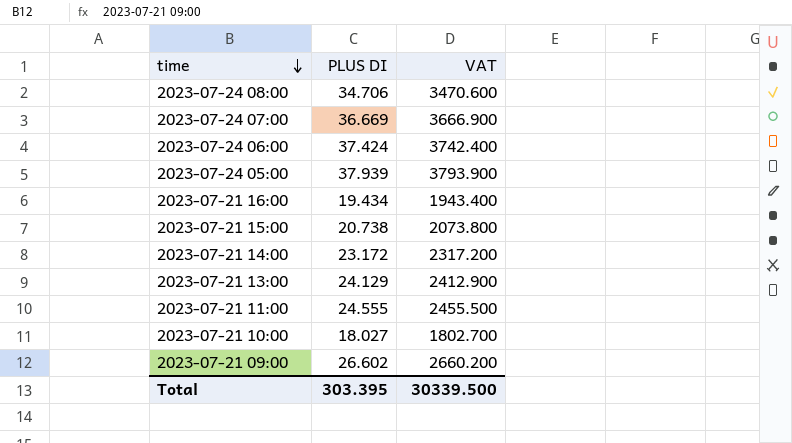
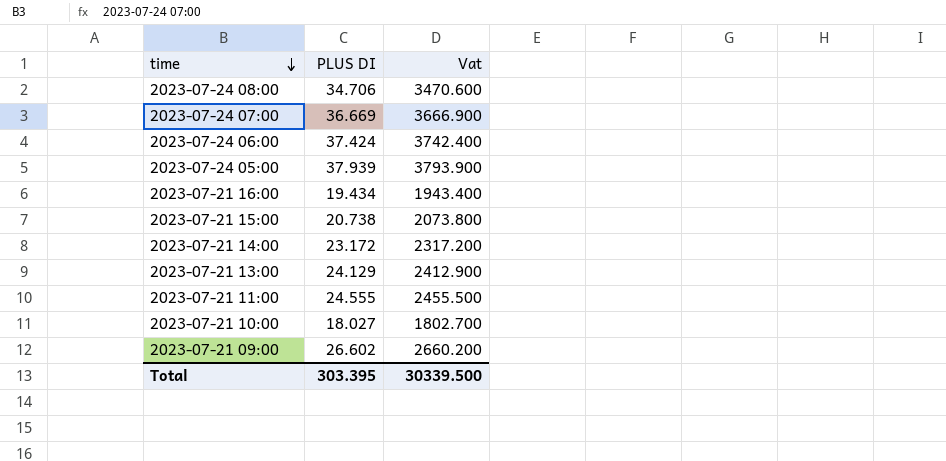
column name: VAT -> Vat

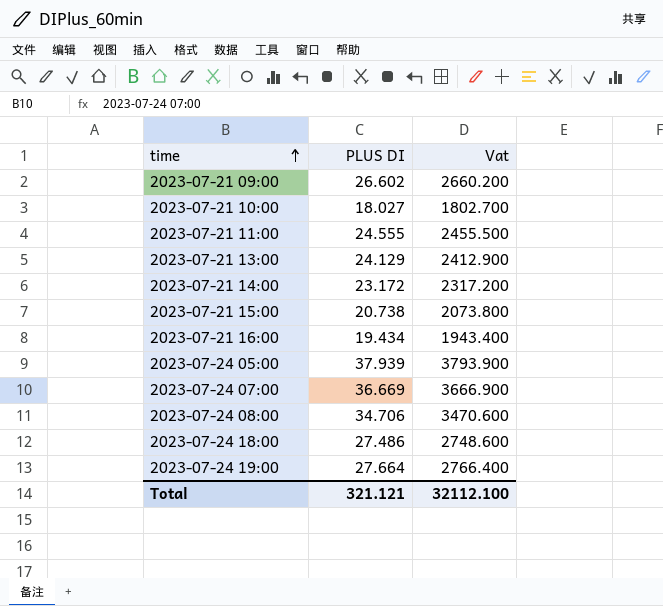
row order: time descending -> time ascending
row 2023-07-24 06:00: 37.424 | 3742.400 -> none
row 2023-07-24 18:00: none -> 27.486 | 2748.600
row 2023-07-24 19:00: none -> 27.664 | 2766.400
Total | PLUS DI: 303.395 -> 321.121
Total | Vat: 30339.500 -> 32112.100

